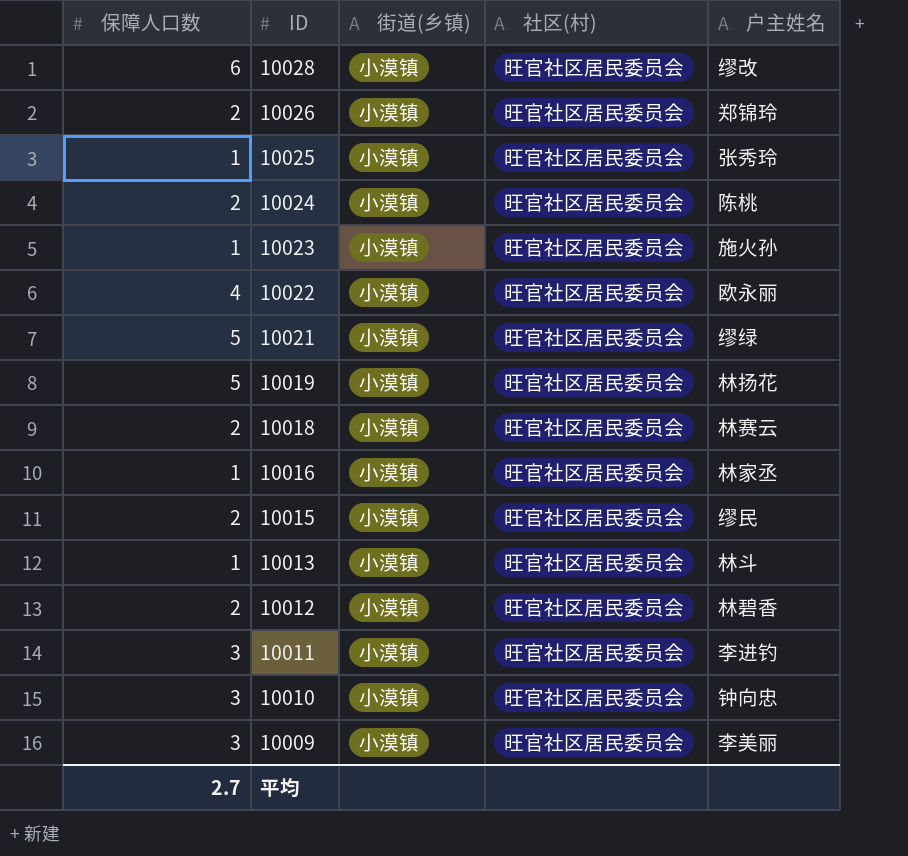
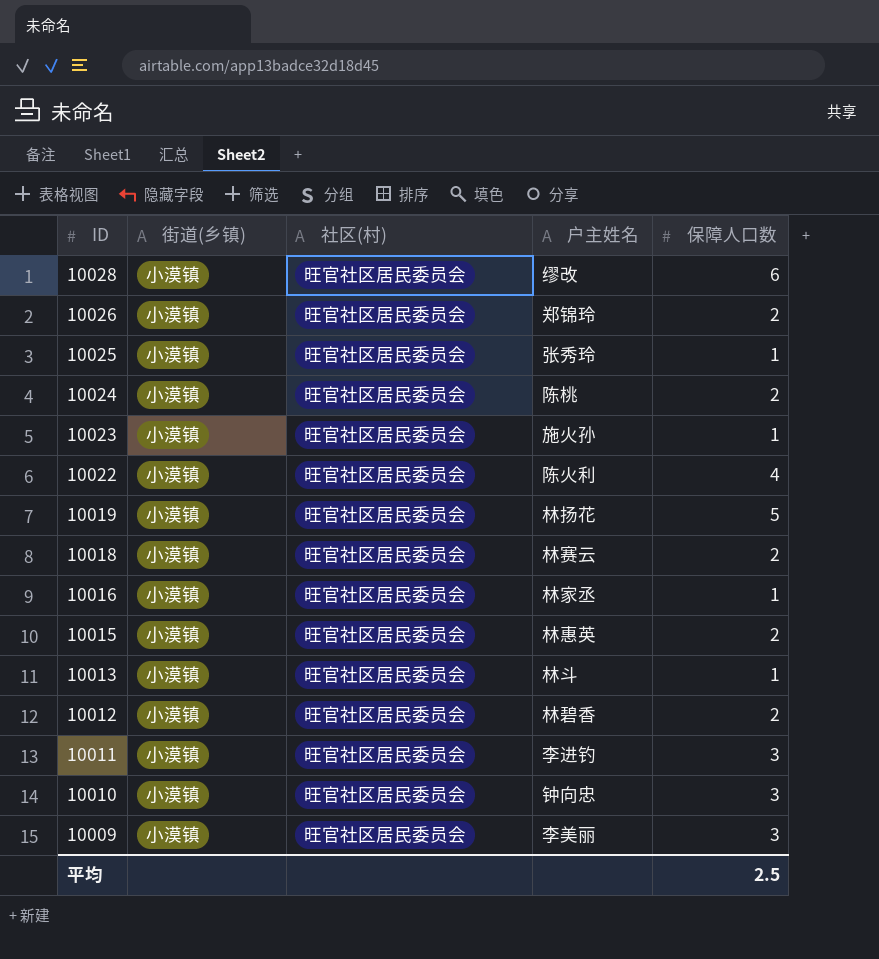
column 保障人口数 | position: 1 -> 5
row 10021: 5 | 小漠镇 | 旺官社区居民委员会 | 缪绿 -> none
10022 | 户主姓名: 欧永丽 -> 陈火利
10015 | 户主姓名: 缪民 -> 林惠英
平均 | 保障人口数: 2.7 -> 2.5

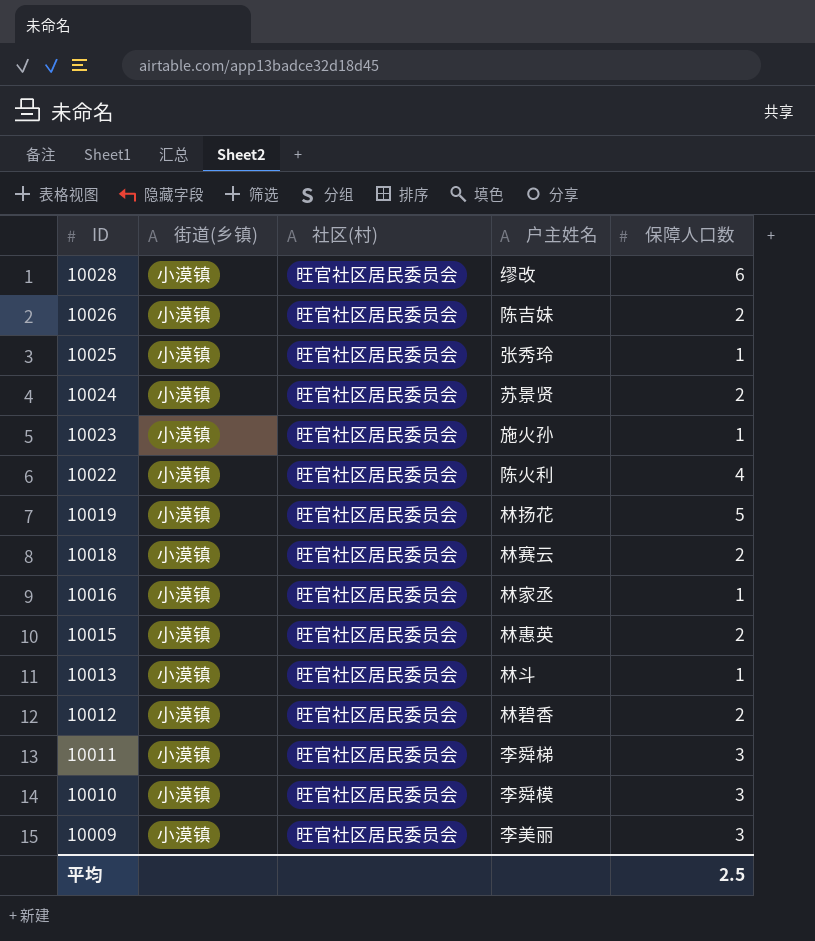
10026 | 户主姓名: 郑锦玲 -> 陈吉妹
10024 | 户主姓名: 陈桃 -> 苏景贤
10011 | 户主姓名: 李进钓 -> 李舜梯
10010 | 户主姓名: 钟向忠 -> 李舜模

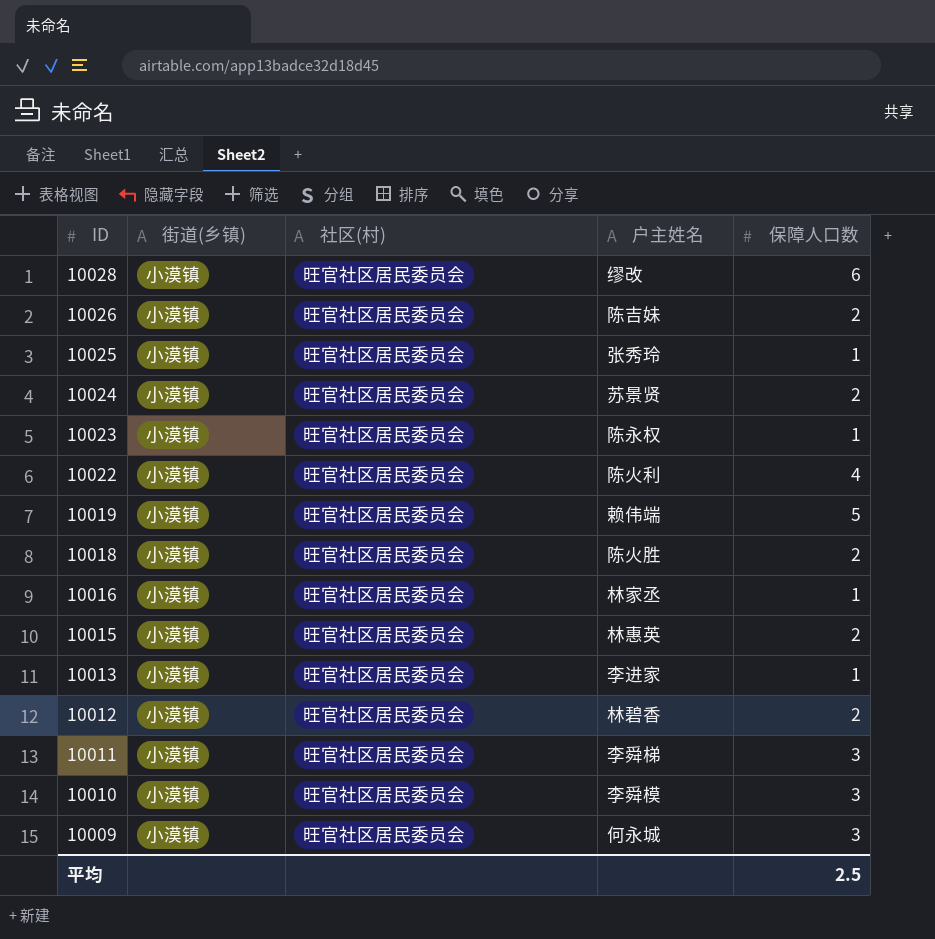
10023 | 户主姓名: 施火孙 -> 陈永权
10019 | 户主姓名: 林扬花 -> 赖伟端
10018 | 户主姓名: 林赛云 -> 陈火胜
10013 | 户主姓名: 林斗 -> 李进家
10009 | 户主姓名: 李美丽 -> 何永城

